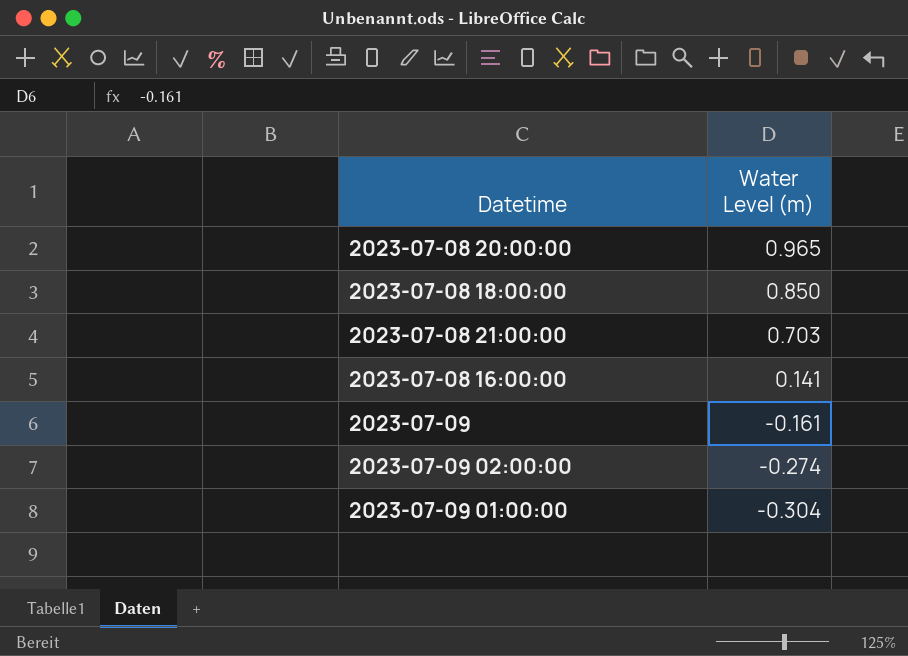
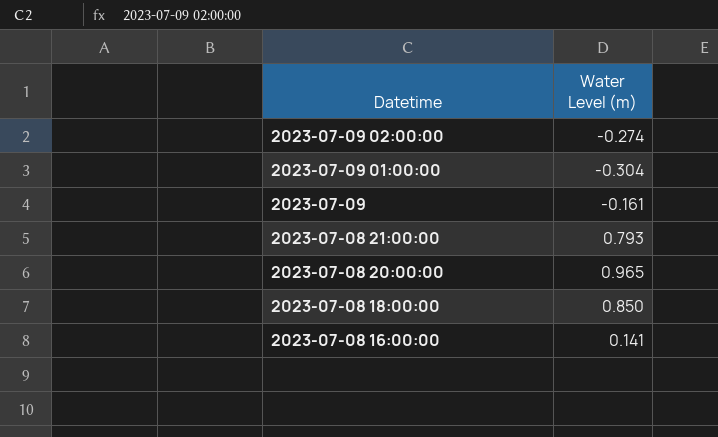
row order: Water Level (m) descending -> Datetime descending
2023-07-08 21:00:00 | Water Level (m): 0.703 -> 0.793

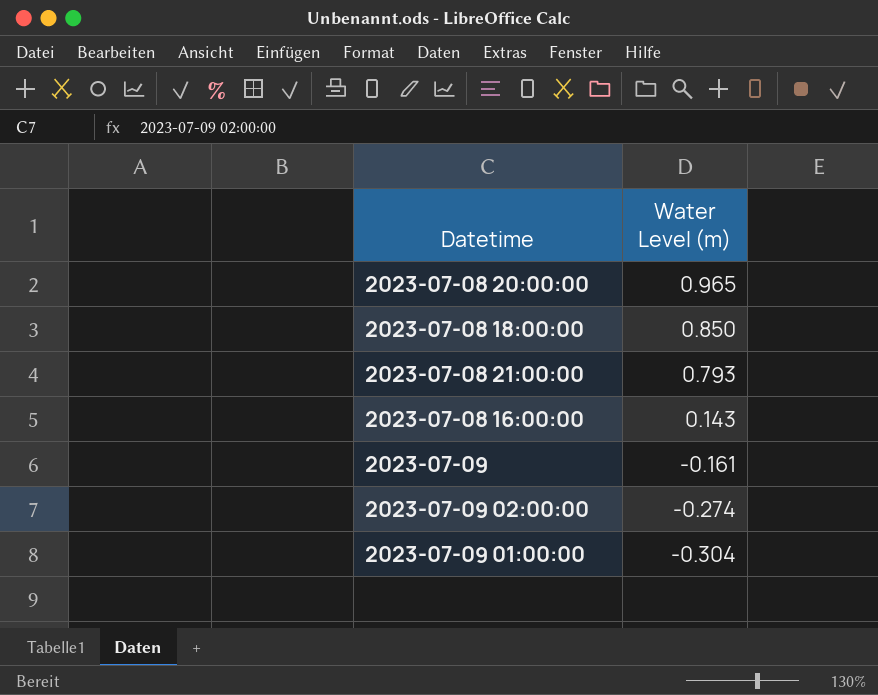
row order: Datetime descending -> Water Level (m) descending
2023-07-08 16:00:00 | Water Level (m): 0.141 -> 0.143

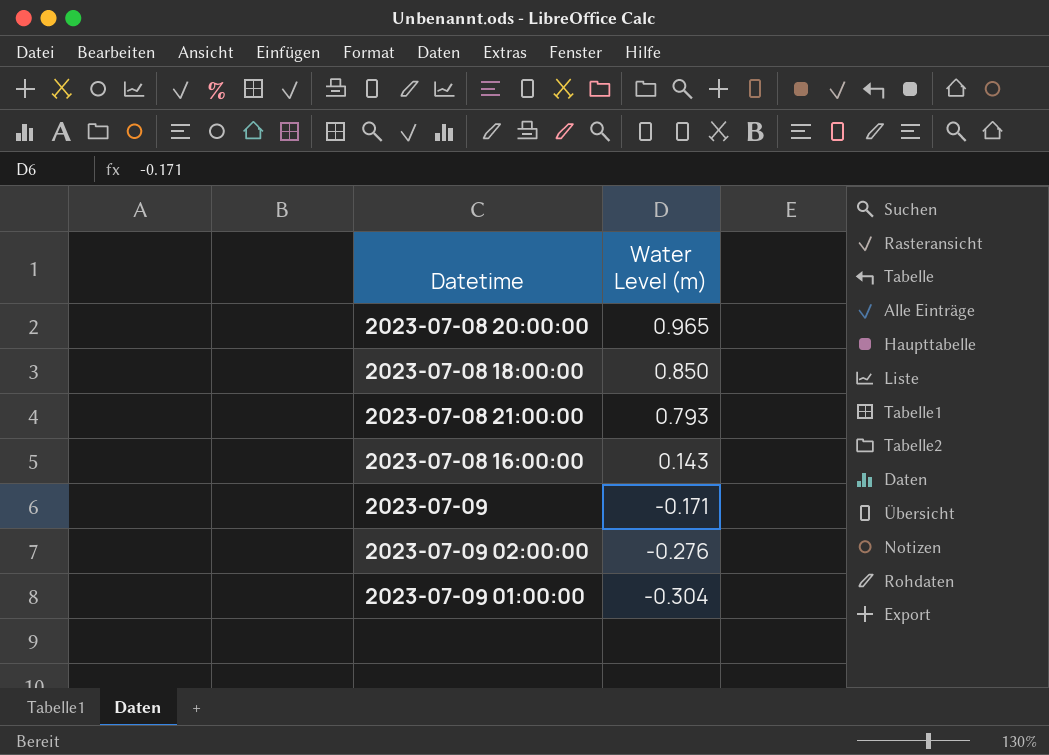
2023-07-09 | Water Level (m): -0.161 -> -0.171
2023-07-09 02:00:00 | Water Level (m): -0.274 -> -0.276

